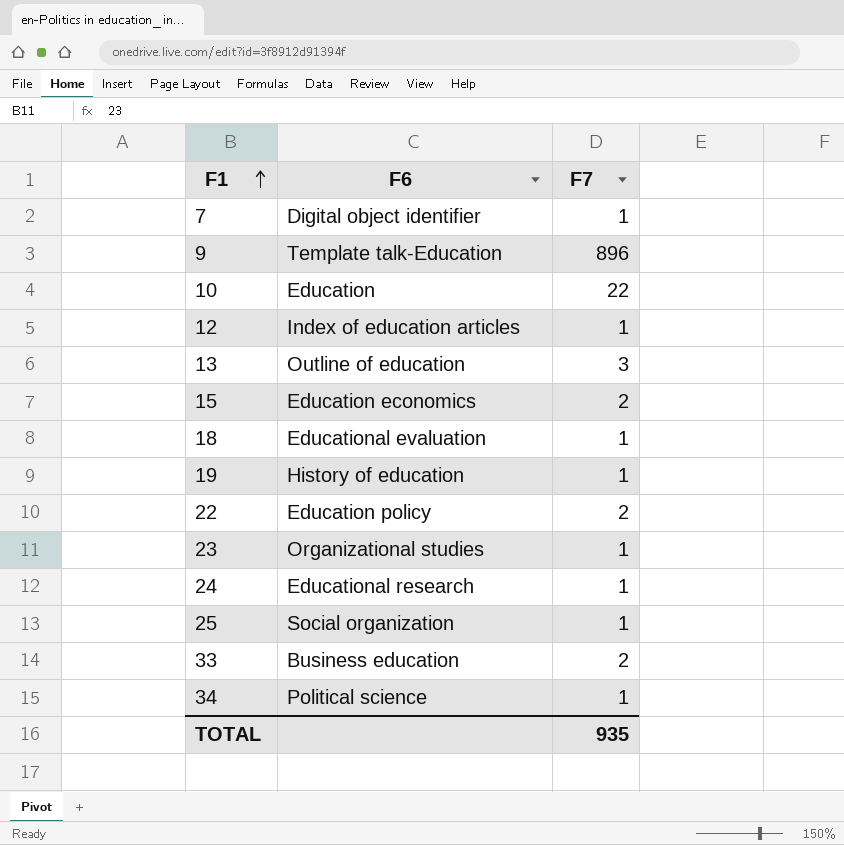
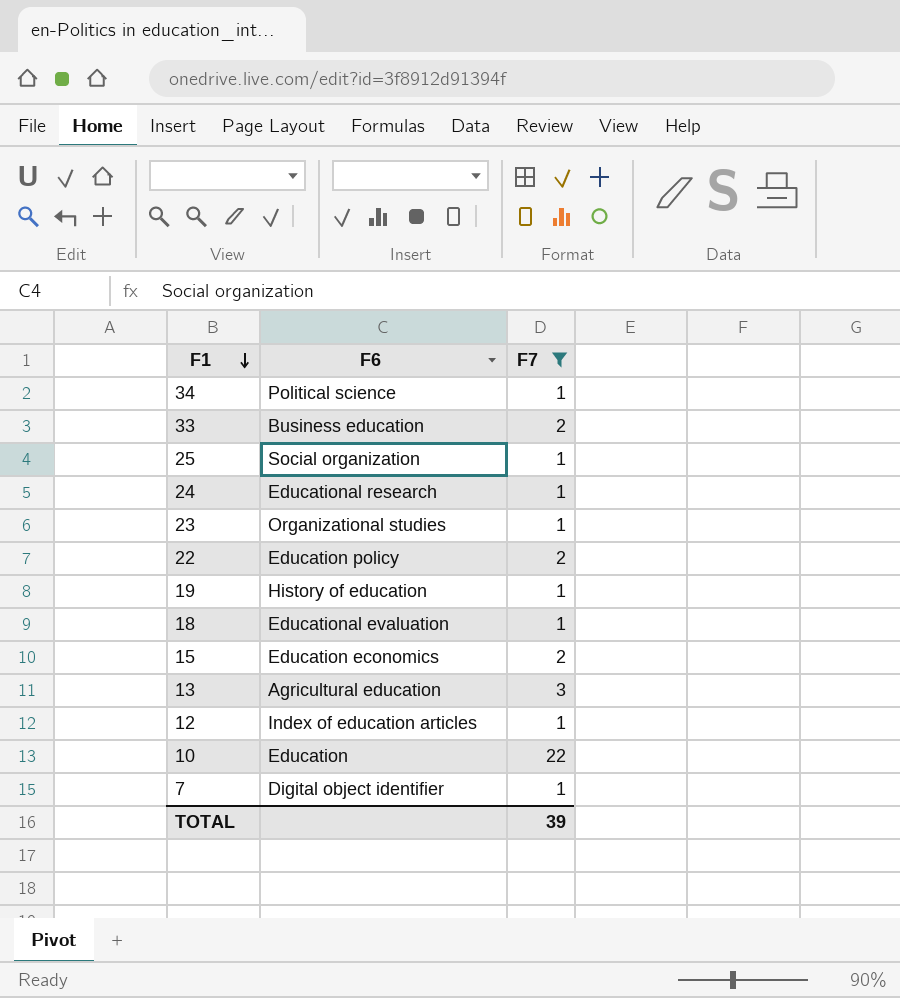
filter: none -> F7 != 896
row order: F1 ascending -> F1 descending
13 | F6: Outline of education -> Agricultural education
TOTAL | F7: 935 -> 39

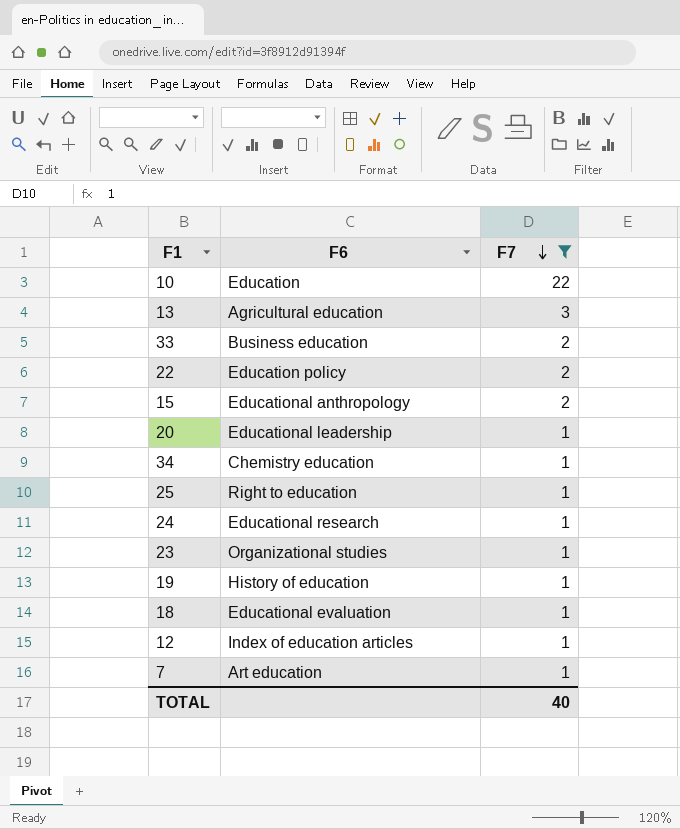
row order: F1 descending -> F7 descending
15 | F6: Education economics -> Educational anthropology
row 20: none -> Educational leadership | 1
34 | F6: Political science -> Chemistry education
25 | F6: Social organization -> Right to education
7 | F6: Digital object identifier -> Art education
TOTAL | F7: 39 -> 40

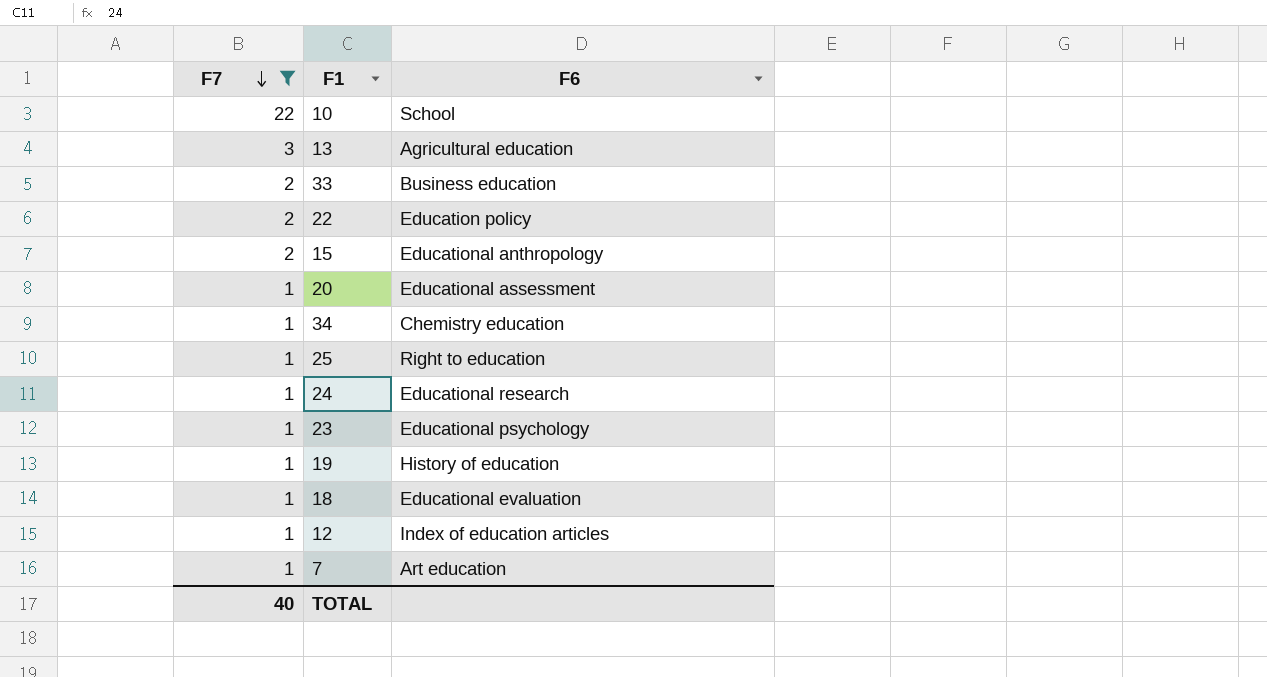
column F7 | position: 3 -> 1
10 | F6: Education -> School
20 | F6: Educational leadership -> Educational assessment
23 | F6: Organizational studies -> Educational psychology

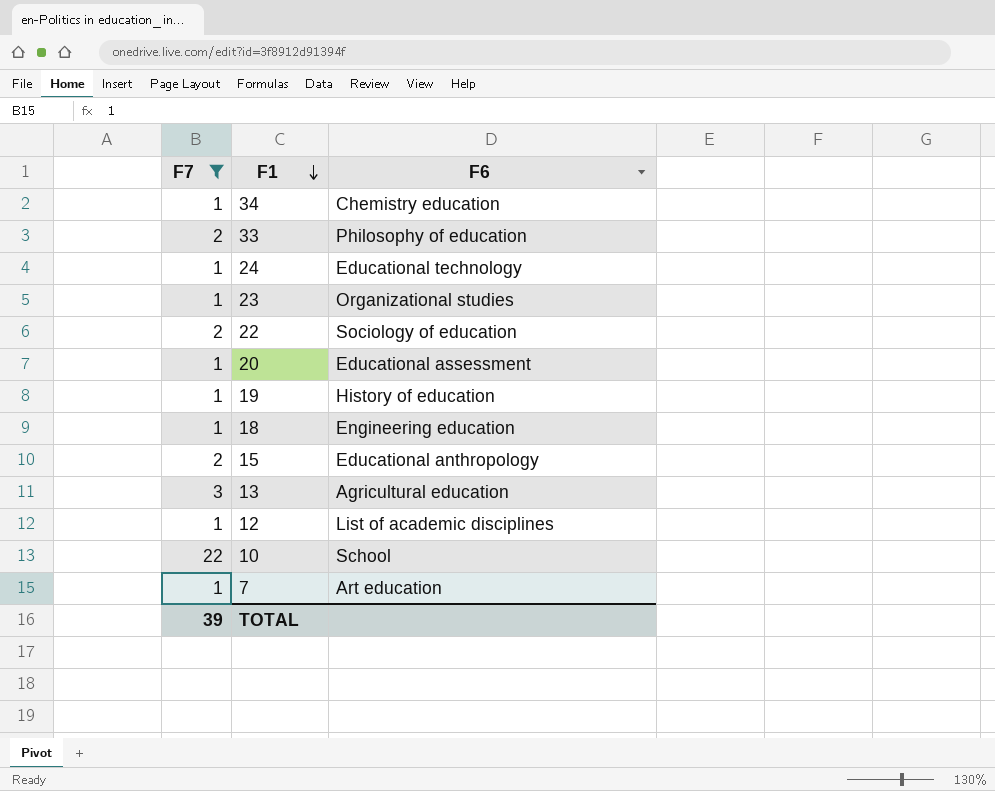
row order: F7 descending -> F1 descending
row 25: 1 | Right to education -> none
33 | F6: Business education -> Philosophy of education
24 | F6: Educational research -> Educational technology
23 | F6: Educational psychology -> Organizational studies
22 | F6: Education policy -> Sociology of education
18 | F6: Educational evaluation -> Engineering education
12 | F6: Index of education articles -> List of academic disciplines
TOTAL | F7: 40 -> 39

